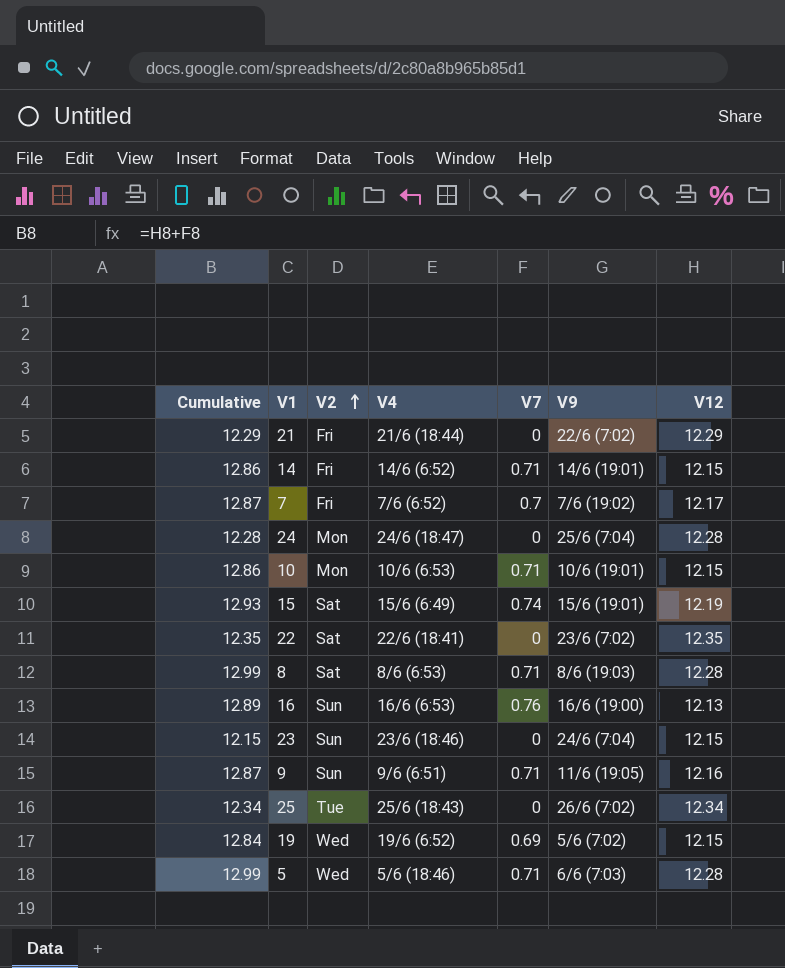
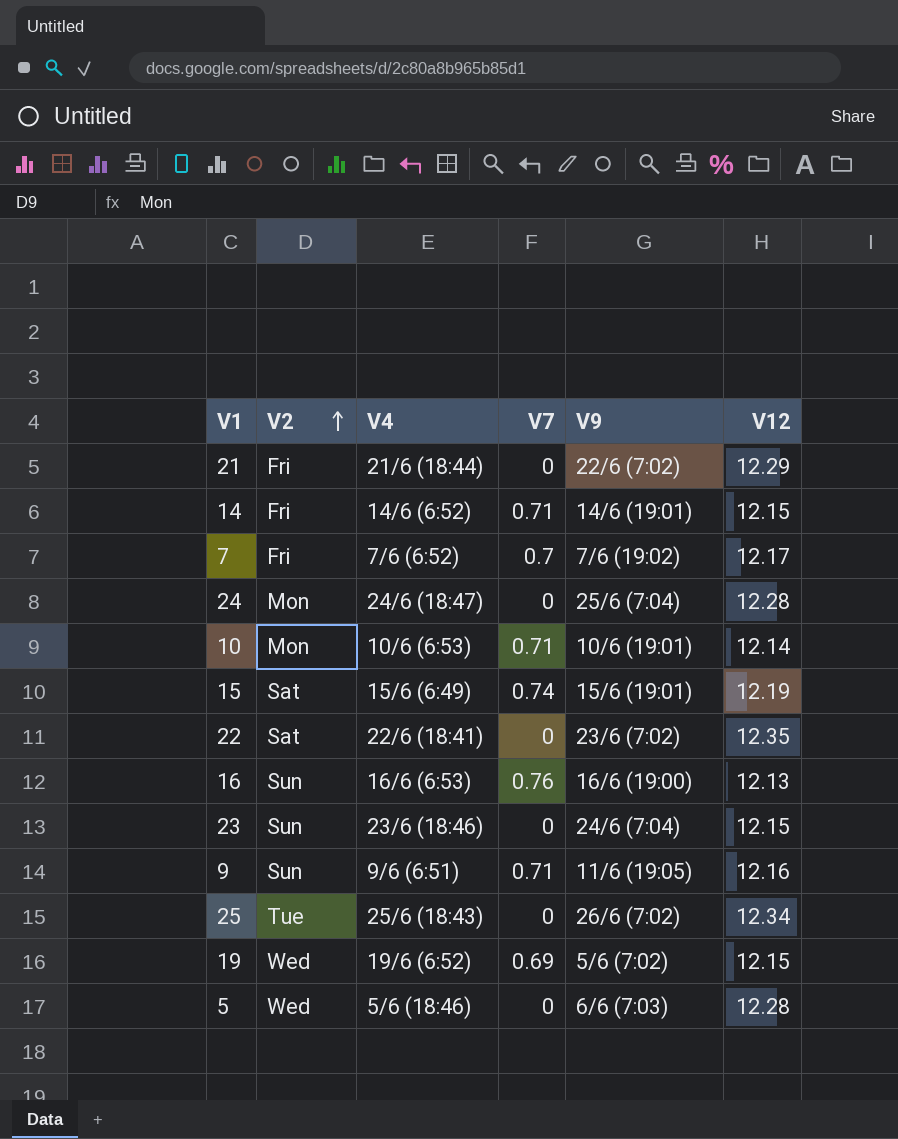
column Cumulative | formula: [V7] + [V12] -> none
row 8: 12.99 | Sat | 8/6 (6:53) | 0.71 | 8/6 (19:03) | 12.28 -> none
10 | V12: 12.15 -> 12.14
5 | V7: 0.71 -> 0

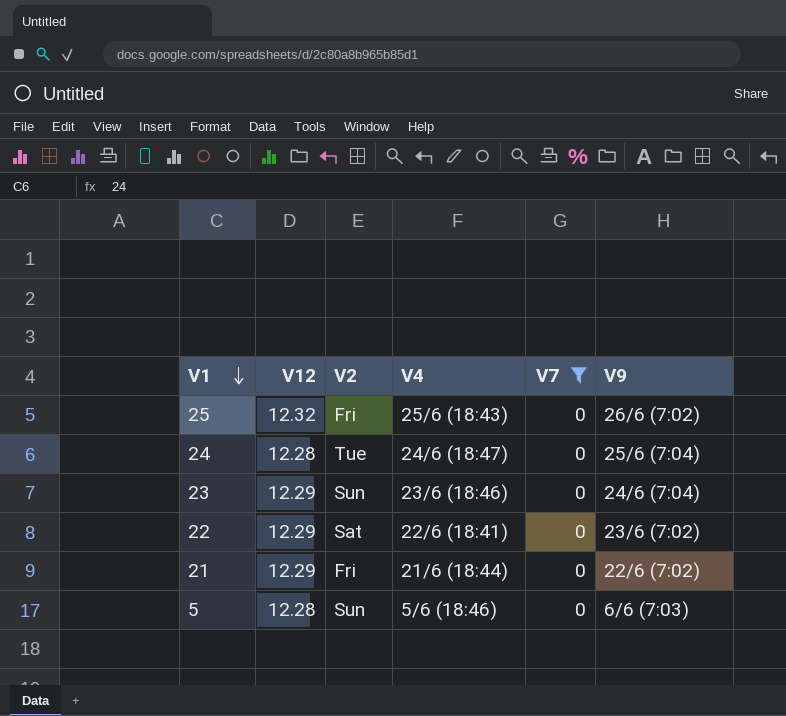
filter: none -> V7 = 0
row order: V2 ascending -> V1 descending
column V12 | position: 6 -> 2
25 | V12: 12.34 -> 12.32
25 | V2: Tue -> Fri
24 | V2: Mon -> Tue
23 | V12: 12.15 -> 12.29
22 | V12: 12.35 -> 12.29
5 | V2: Wed -> Sun

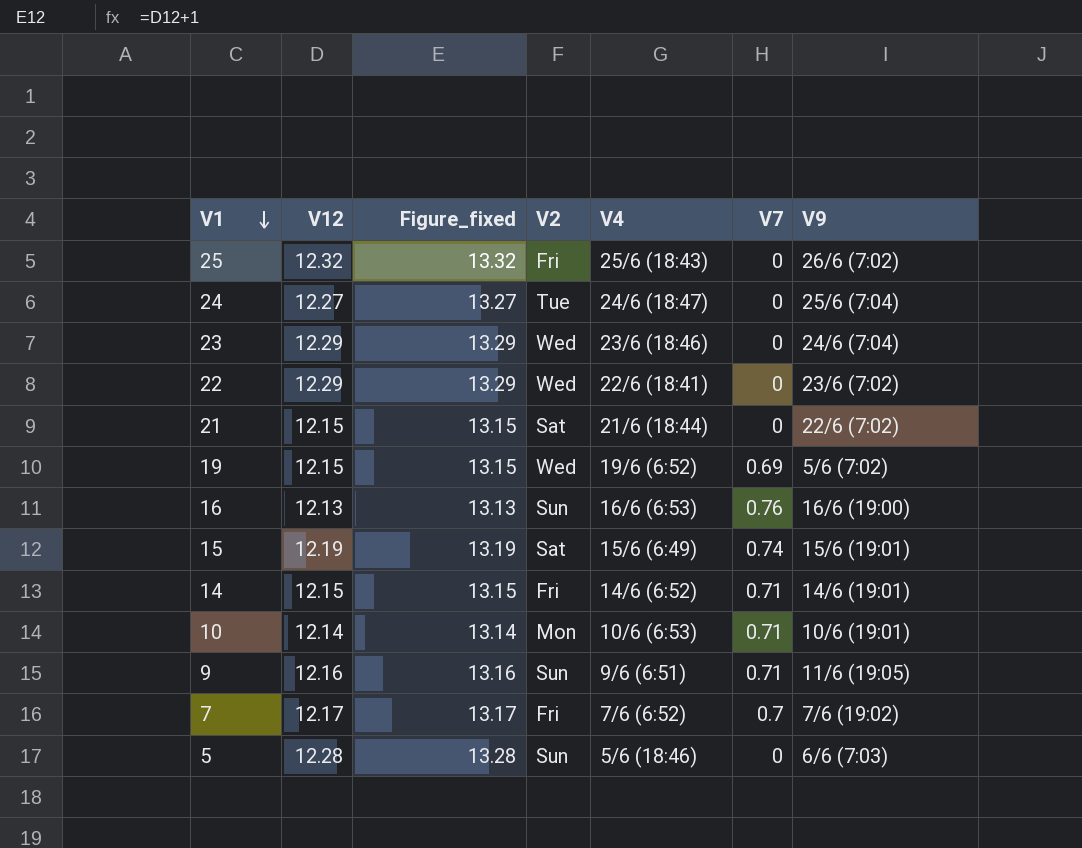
filter: V7 = 0 -> none
column Figure_fixed | formula: none -> [V12] + 1
24 | V12: 12.28 -> 12.27
23 | V2: Sun -> Wed
22 | V2: Sat -> Wed
21 | V12: 12.29 -> 12.15
21 | V2: Fri -> Sat

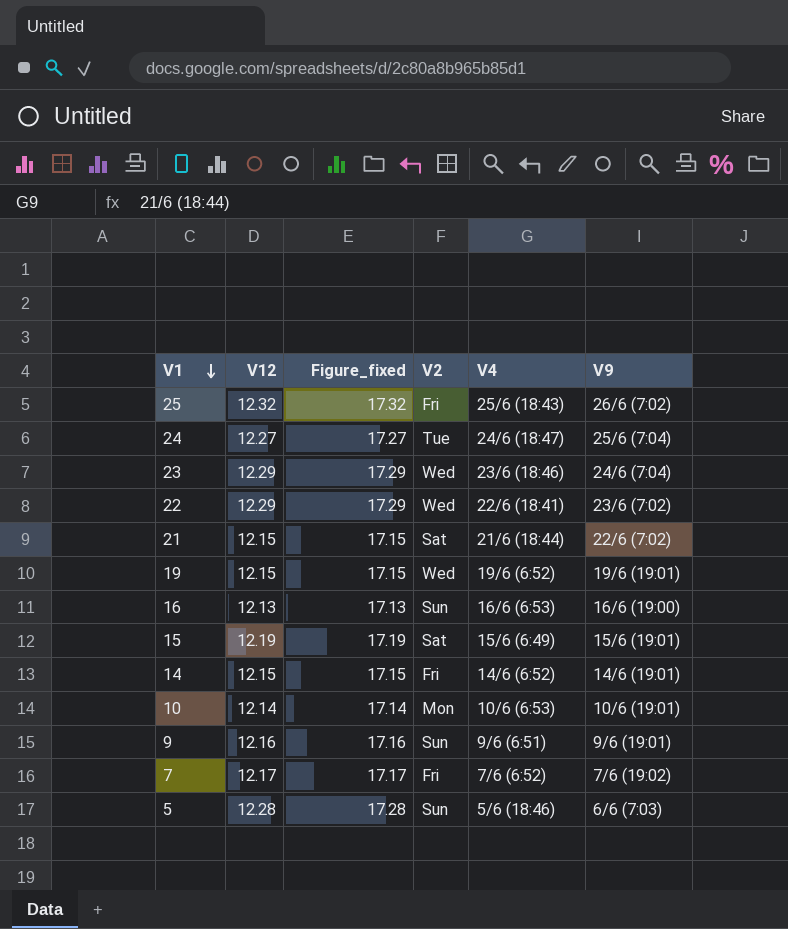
column V7 | position: 6 -> none
column Figure_fixed | formula: [V12] + 1 -> [V12] + 5
19 | V9: 5/6 (7:02) -> 19/6 (19:01)
9 | V9: 11/6 (19:05) -> 9/6 (19:01)

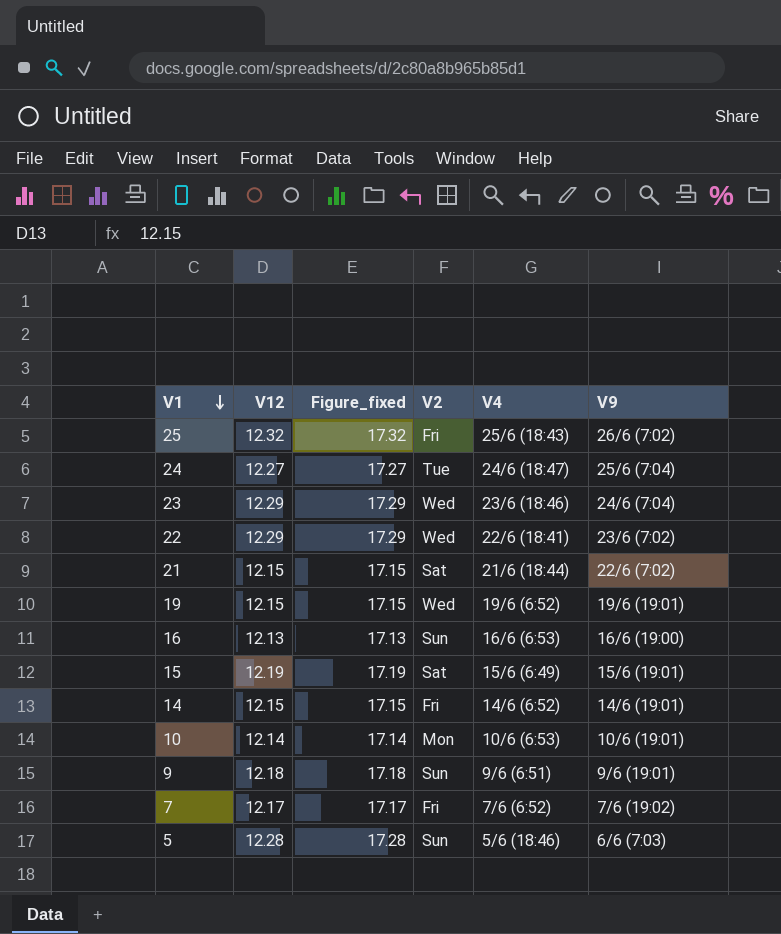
9 | V12: 12.16 -> 12.18
9 | Figure_fixed: 17.16 -> 17.18

